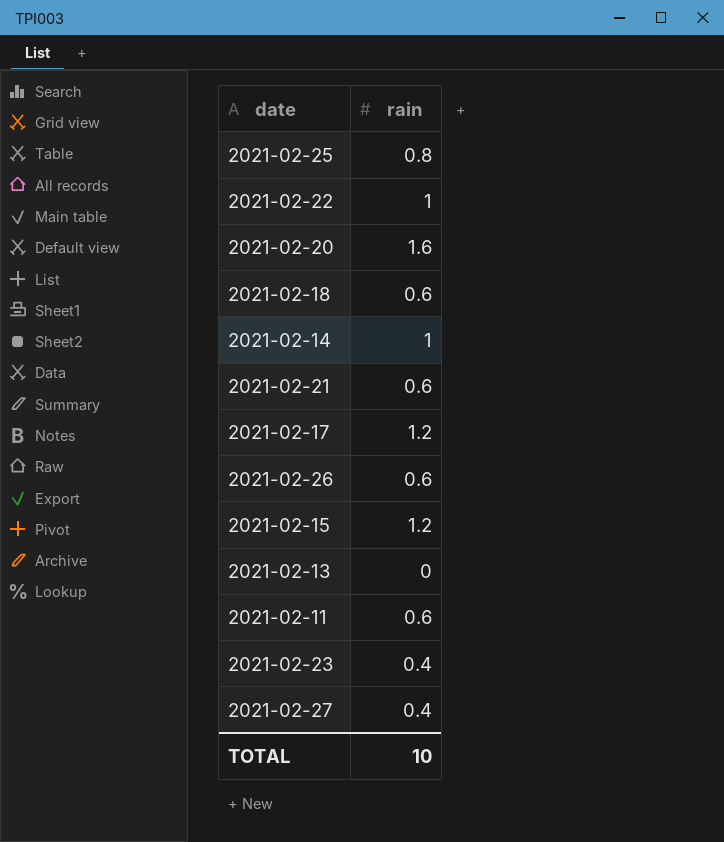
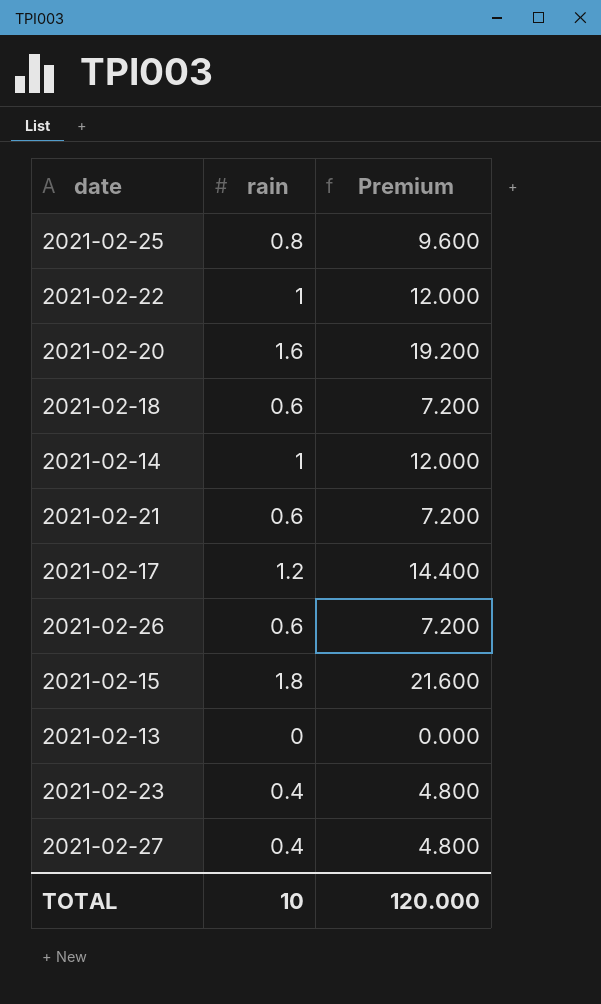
column Premium | formula: none -> [rain] * 12
row 2021-02-11: 0.6 -> none
2021-02-15 | rain: 1.2 -> 1.8

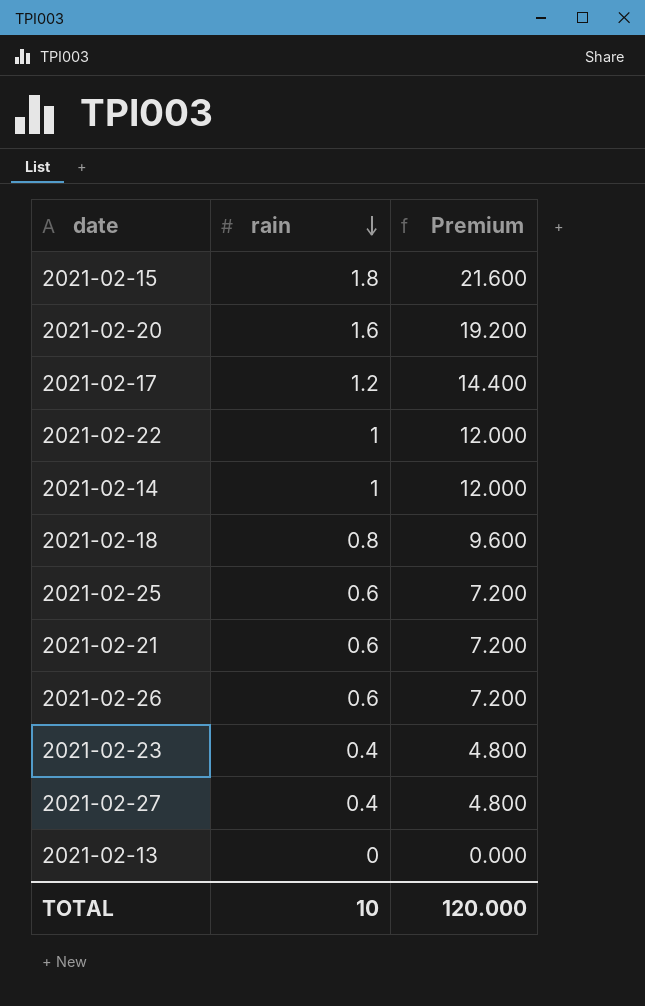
row order: none -> rain descending
2021-02-18 | rain: 0.6 -> 0.8
2021-02-18 | Premium: 7.200 -> 9.600
2021-02-25 | rain: 0.8 -> 0.6
2021-02-25 | Premium: 9.600 -> 7.200

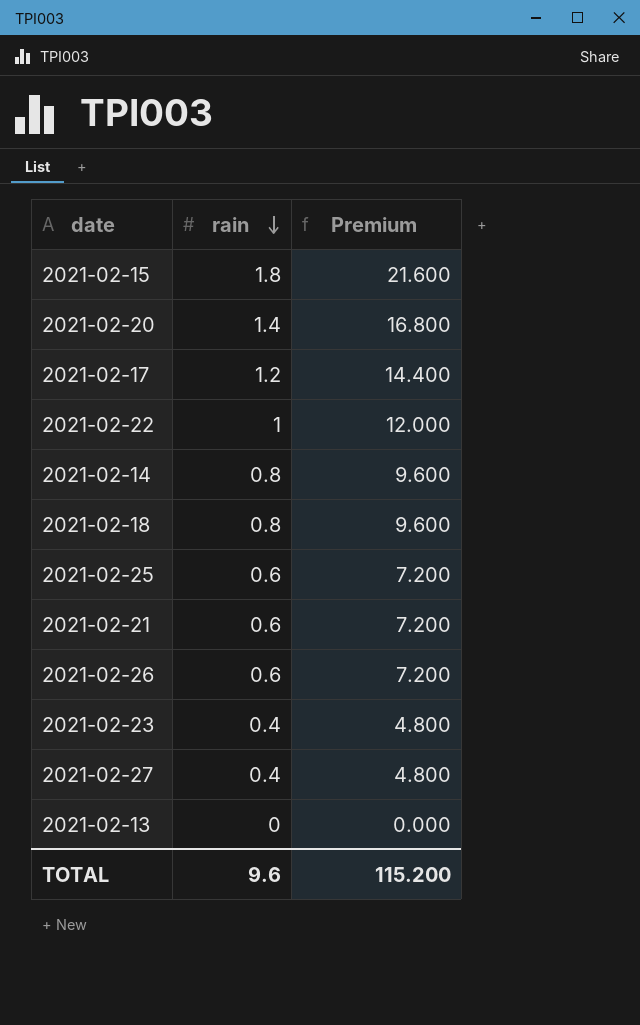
2021-02-20 | rain: 1.6 -> 1.4
2021-02-20 | Premium: 19.200 -> 16.800
2021-02-14 | rain: 1 -> 0.8
2021-02-14 | Premium: 12.000 -> 9.600
TOTAL | rain: 10 -> 9.6
TOTAL | Premium: 120.000 -> 115.200

